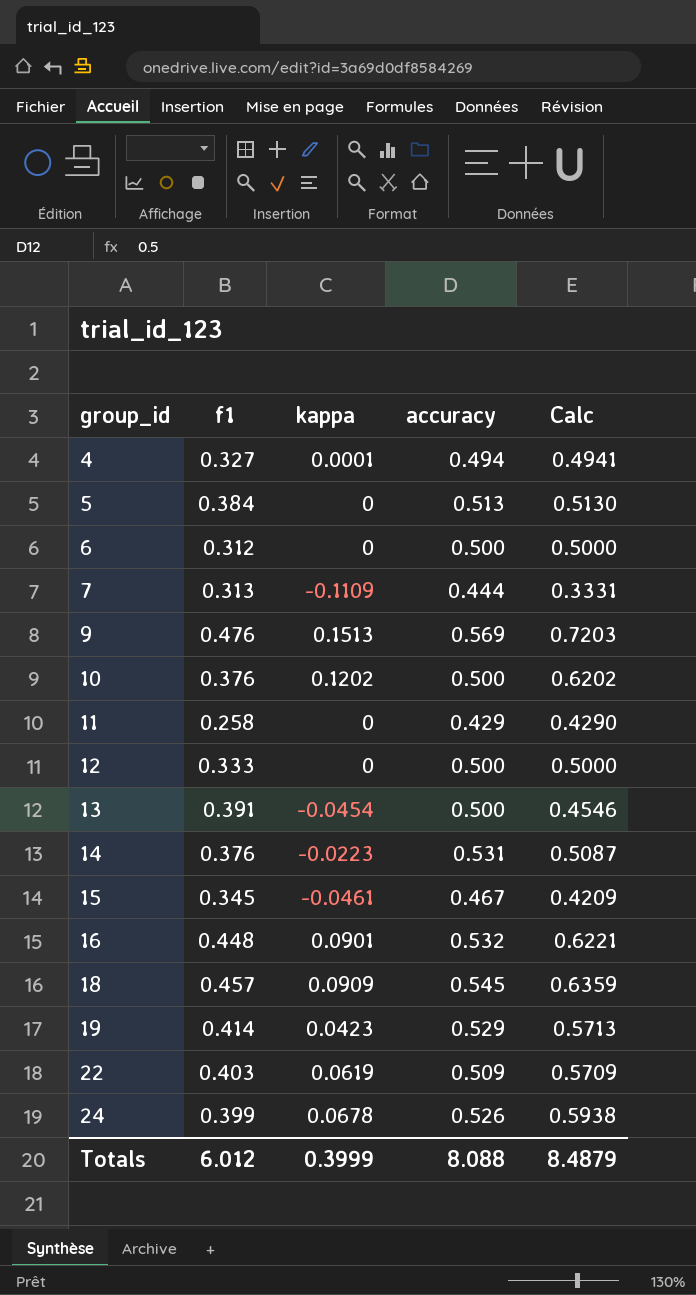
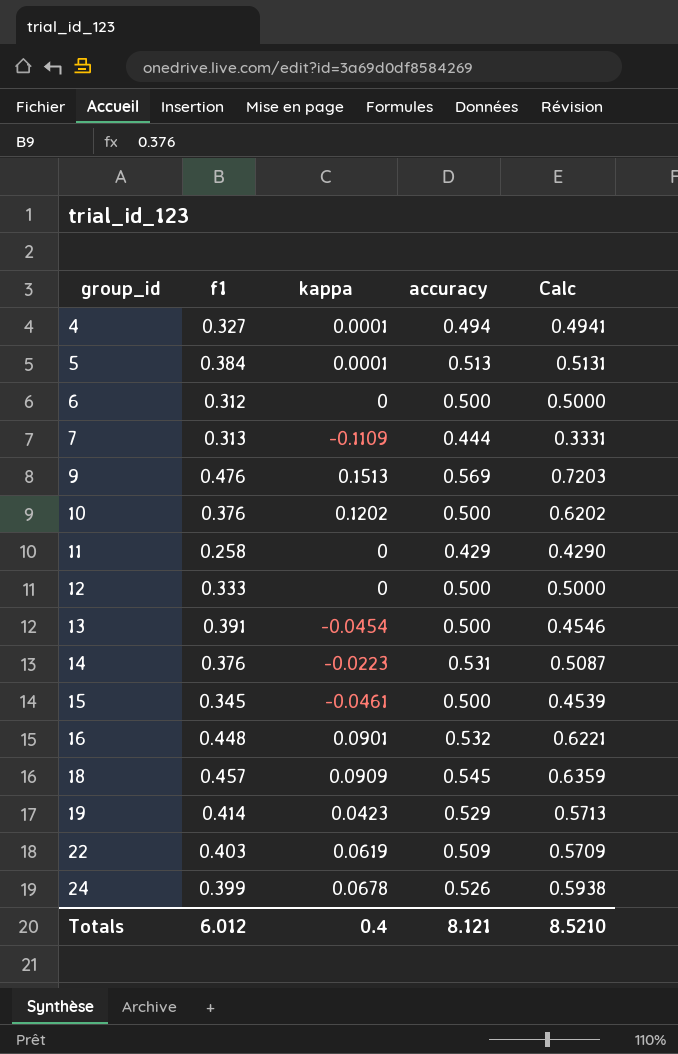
5 | kappa: 0 -> 0.0001
5 | Calc: 0.5130 -> 0.5131
15 | accuracy: 0.467 -> 0.500
15 | Calc: 0.4209 -> 0.4539
Totals | kappa: 0.3999 -> 0.4
Totals | accuracy: 8.088 -> 8.121
Totals | Calc: 8.4879 -> 8.5210

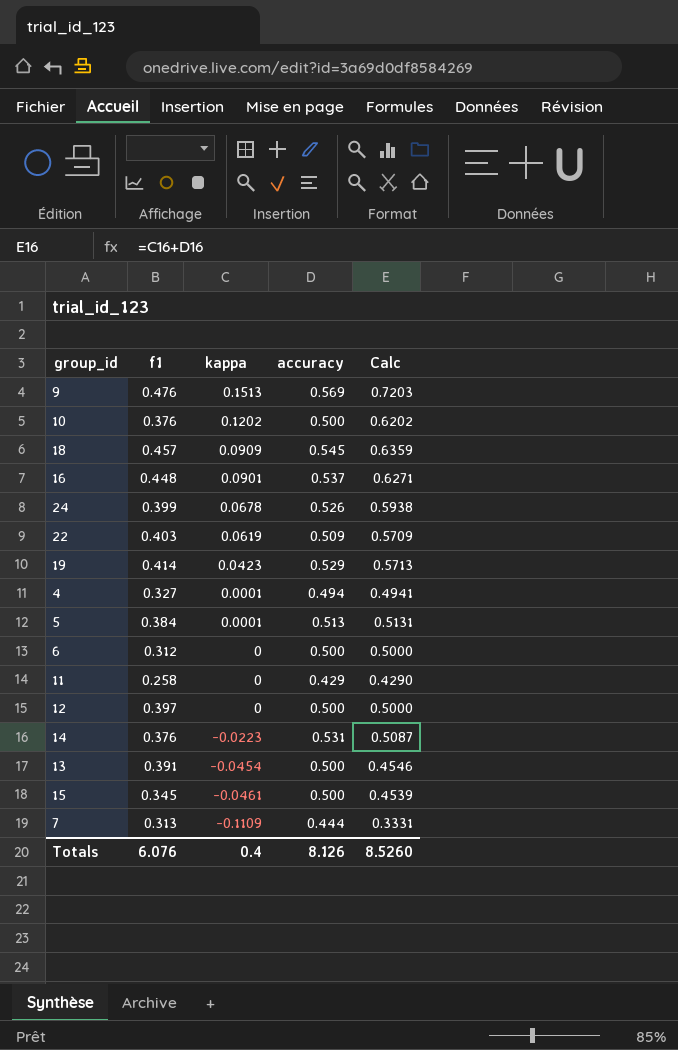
row order: group_id ascending -> kappa descending
16 | accuracy: 0.532 -> 0.537
16 | Calc: 0.6221 -> 0.6271
12 | f1: 0.333 -> 0.397
Totals | f1: 6.012 -> 6.076
Totals | accuracy: 8.121 -> 8.126
Totals | Calc: 8.5210 -> 8.5260

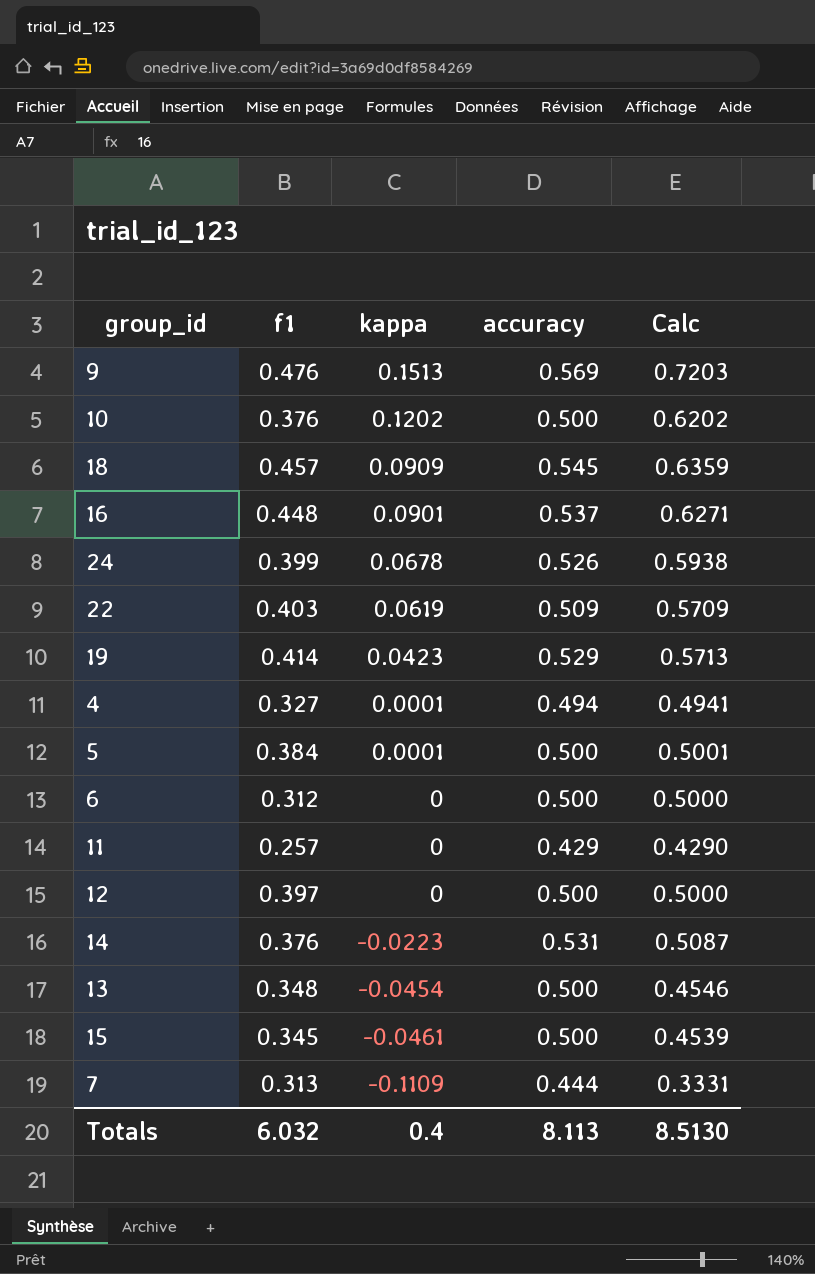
5 | accuracy: 0.513 -> 0.500
5 | Calc: 0.5131 -> 0.5001
11 | f1: 0.258 -> 0.257
13 | f1: 0.391 -> 0.348
Totals | f1: 6.076 -> 6.032
Totals | accuracy: 8.126 -> 8.113
Totals | Calc: 8.5260 -> 8.5130

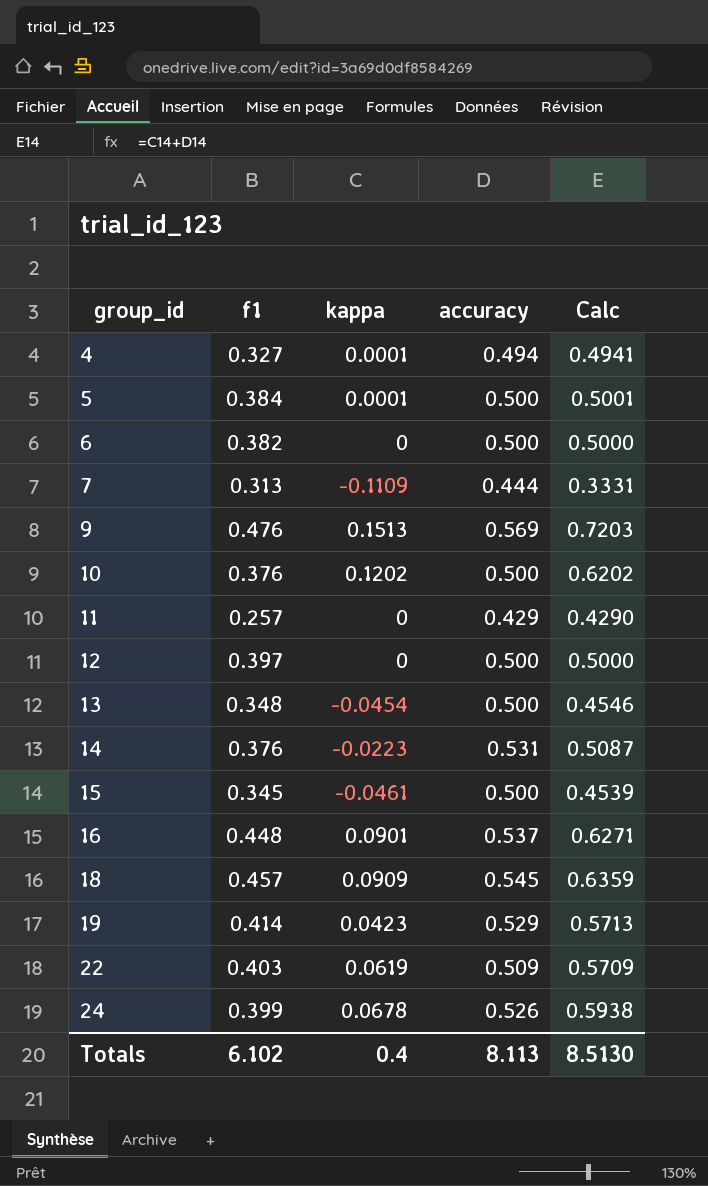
row order: kappa descending -> group_id ascending
6 | f1: 0.312 -> 0.382
Totals | f1: 6.032 -> 6.102

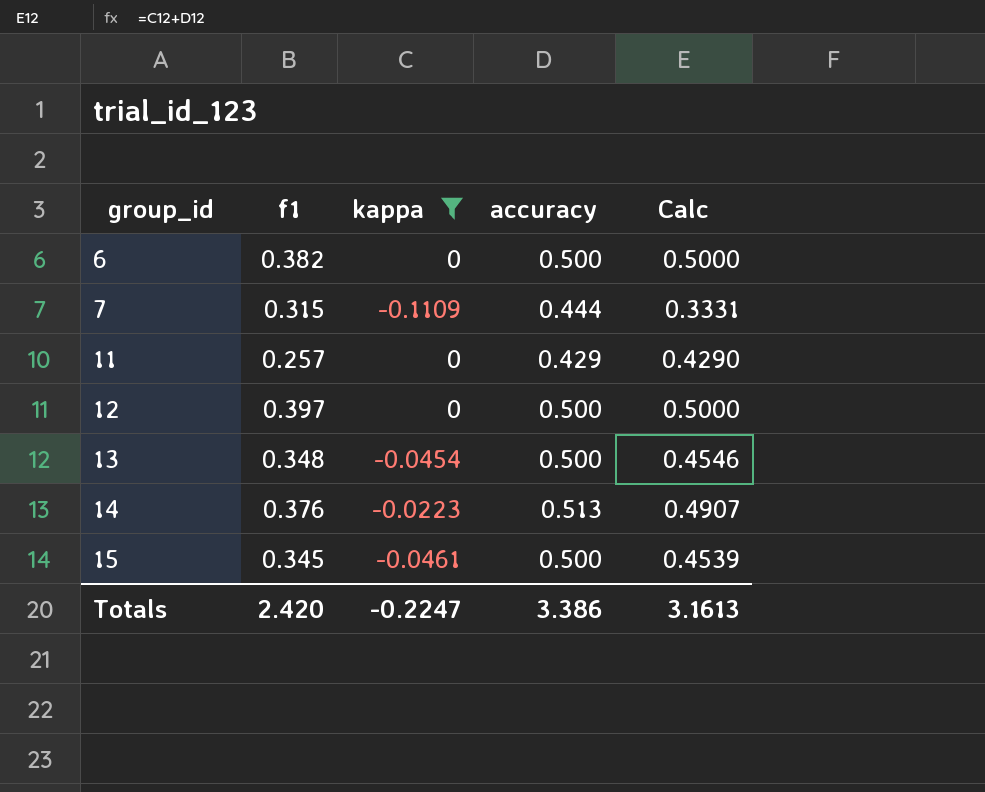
filter: none -> kappa <= 0
7 | f1: 0.313 -> 0.315
14 | accuracy: 0.531 -> 0.513
14 | Calc: 0.5087 -> 0.4907
Totals | f1: 6.102 -> 2.420
Totals | kappa: 0.4 -> -0.2247
Totals | accuracy: 8.113 -> 3.386
Totals | Calc: 8.5130 -> 3.1613

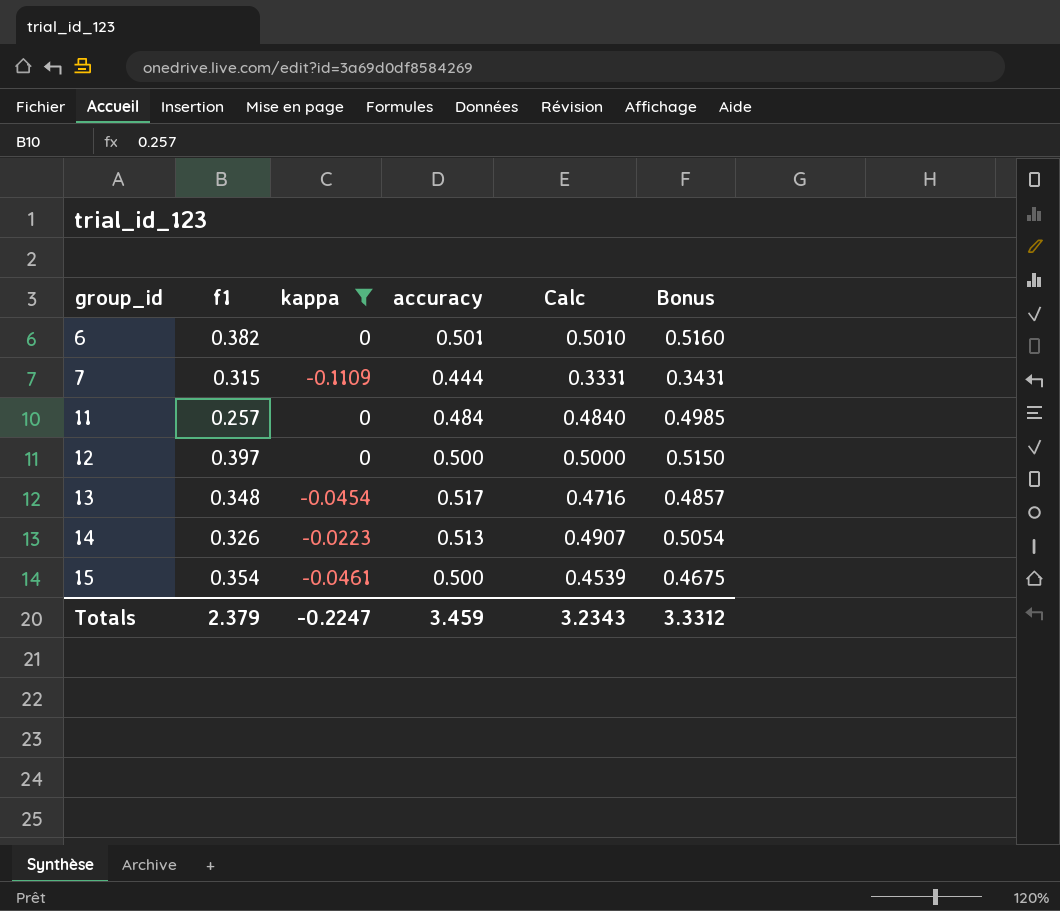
column Bonus | formula: none -> [Calc] * 1.03
6 | accuracy: 0.500 -> 0.501
6 | Calc: 0.5000 -> 0.5010
11 | accuracy: 0.429 -> 0.484
11 | Calc: 0.4290 -> 0.4840
13 | accuracy: 0.500 -> 0.517
13 | Calc: 0.4546 -> 0.4716
14 | f1: 0.376 -> 0.326
15 | f1: 0.345 -> 0.354
Totals | f1: 2.420 -> 2.379
Totals | accuracy: 3.386 -> 3.459
Totals | Calc: 3.1613 -> 3.2343

